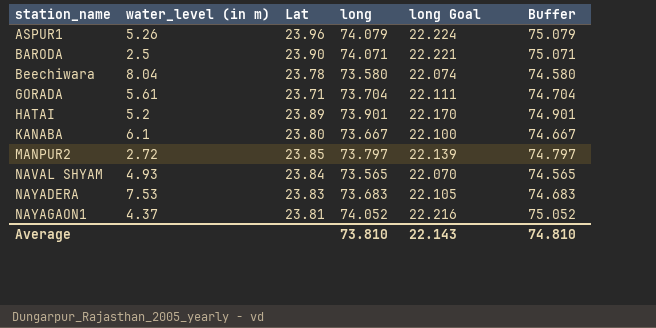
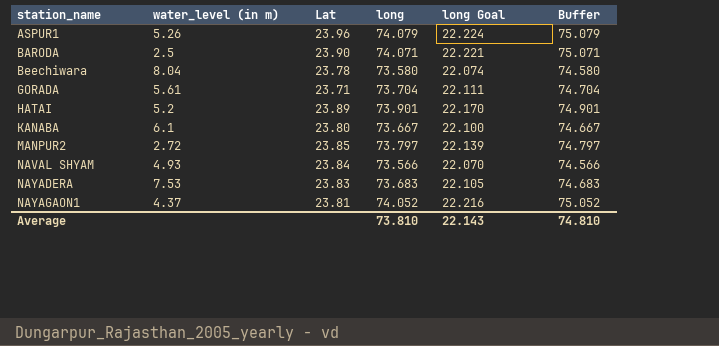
NAVAL SHYAM | long: 73.565 -> 73.566
NAVAL SHYAM | Buffer: 74.565 -> 74.566

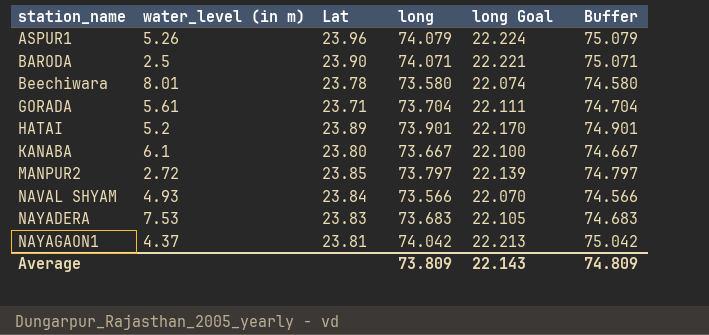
Beechiwara | water_level (in m): 8.04 -> 8.01
NAYAGAON1 | long: 74.052 -> 74.042
NAYAGAON1 | long Goal: 22.216 -> 22.213
NAYAGAON1 | Buffer: 75.052 -> 75.042
Average | long: 73.810 -> 73.809
Average | Buffer: 74.810 -> 74.809

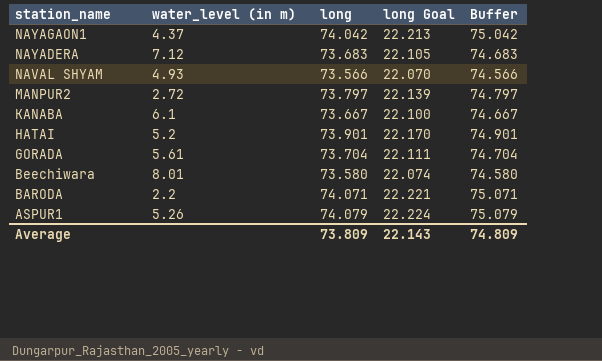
row order: station_name ascending -> station_name descending
column Lat | position: 3 -> none
NAYADERA | water_level (in m): 7.53 -> 7.12
BARODA | water_level (in m): 2.5 -> 2.2

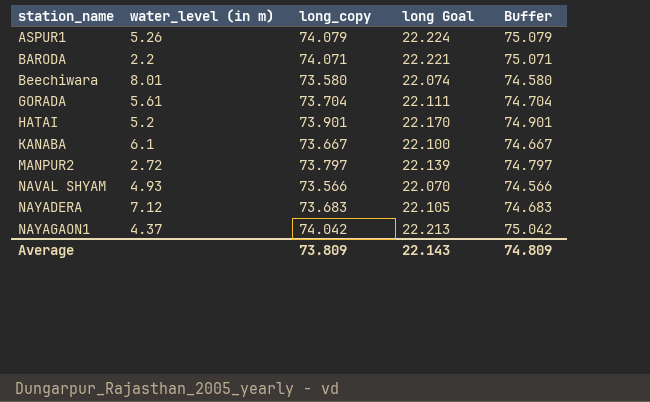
row order: station_name descending -> station_name ascending
column name: long -> long_copy

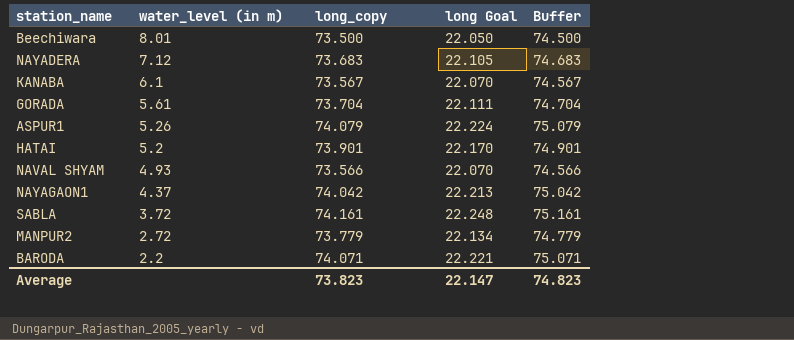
row order: station_name ascending -> water_level (in m) descending
Beechiwara | long_copy: 73.580 -> 73.500
Beechiwara | long Goal: 22.074 -> 22.050
Beechiwara | Buffer: 74.580 -> 74.500
KANABA | long_copy: 73.667 -> 73.567
KANABA | long Goal: 22.100 -> 22.070
KANABA | Buffer: 74.667 -> 74.567
row SABLA: none -> 3.72 | 74.161 | 22.248 | 75.161
MANPUR2 | long_copy: 73.797 -> 73.779
MANPUR2 | long Goal: 22.139 -> 22.134
MANPUR2 | Buffer: 74.797 -> 74.779
Average | long_copy: 73.809 -> 73.823
Average | long Goal: 22.143 -> 22.147
Average | Buffer: 74.809 -> 74.823

